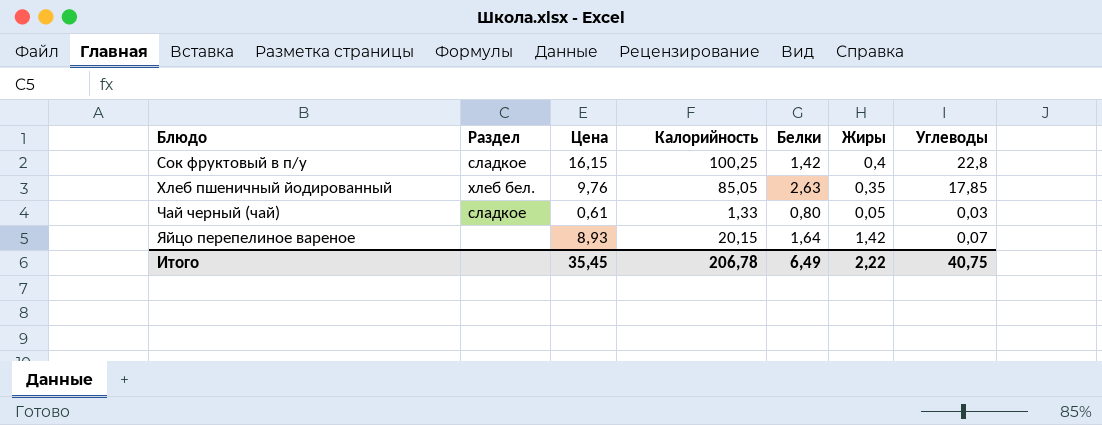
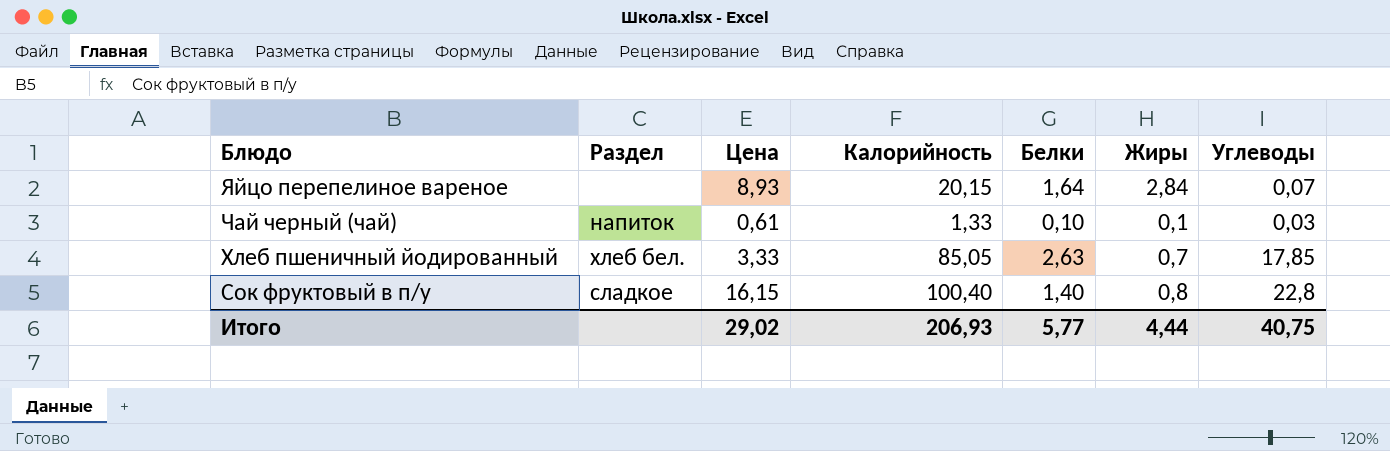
row order: Блюдо ascending -> Блюдо descending
Яйцо перепелиное вареное | Жиры: 1,42 -> 2,84
Чай черный (чай) | Раздел: сладкое -> напиток
Чай черный (чай) | Белки: 0,80 -> 0,10
Чай черный (чай) | Жиры: 0,05 -> 0,1
Хлеб пшеничный йодированный | Цена: 9,76 -> 3,33
Хлеб пшеничный йодированный | Жиры: 0,35 -> 0,7
Сок фруктовый в п/у | Калорийность: 100,25 -> 100,40
Сок фруктовый в п/у | Белки: 1,42 -> 1,40
Сок фруктовый в п/у | Жиры: 0,4 -> 0,8
Итого | Цена: 35,45 -> 29,02
Итого | Калорийность: 206,78 -> 206,93
Итого | Белки: 6,49 -> 5,77
Итого | Жиры: 2,22 -> 4,44

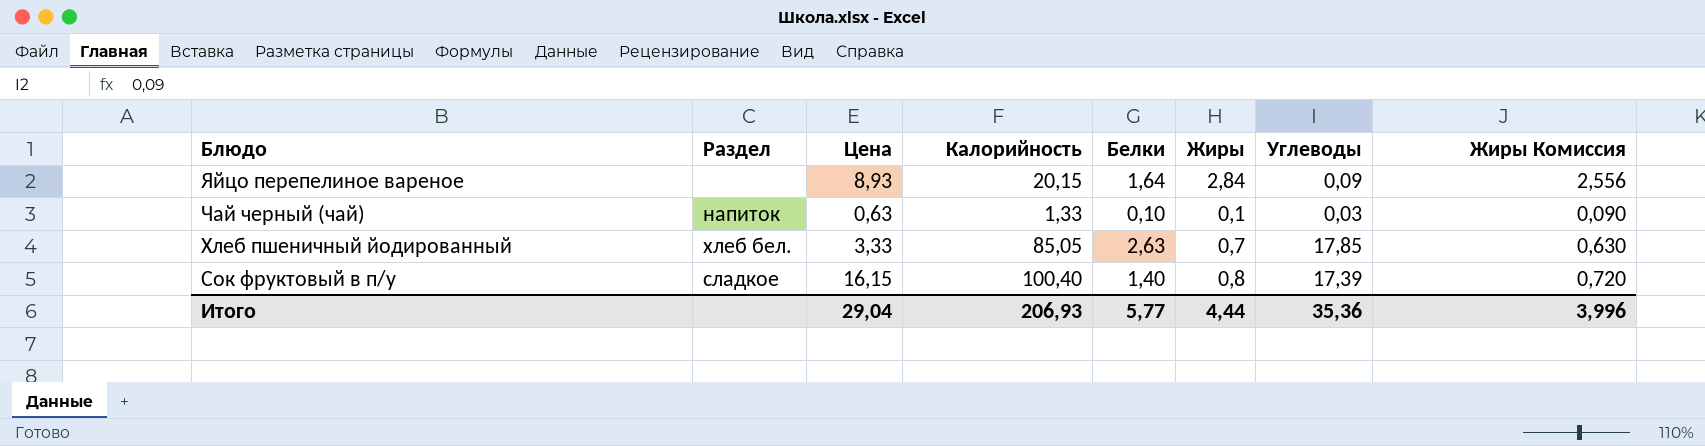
column Жиры Комиссия | formula: none -> [Жиры] * 0,9
Яйцо перепелиное вареное | Углеводы: 0,07 -> 0,09
Чай черный (чай) | Цена: 0,61 -> 0,63
Сок фруктовый в п/у | Углеводы: 22,8 -> 17,39
Итого | Цена: 29,02 -> 29,04
Итого | Углеводы: 40,75 -> 35,36

